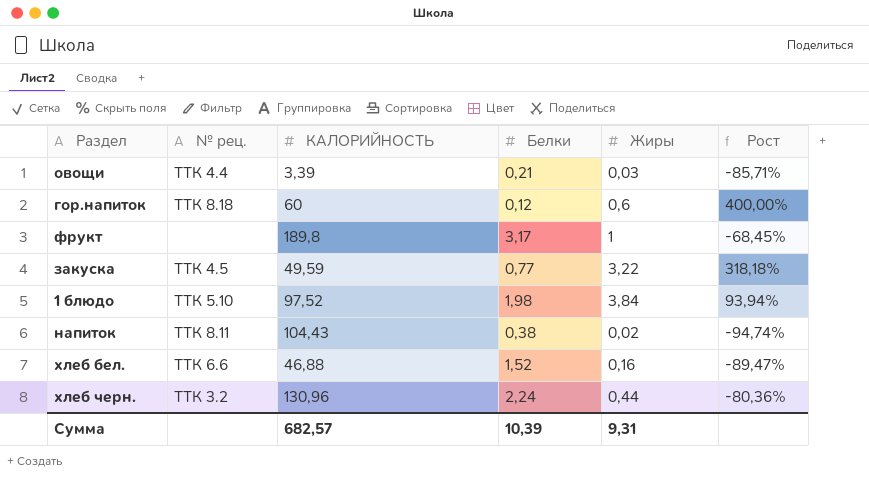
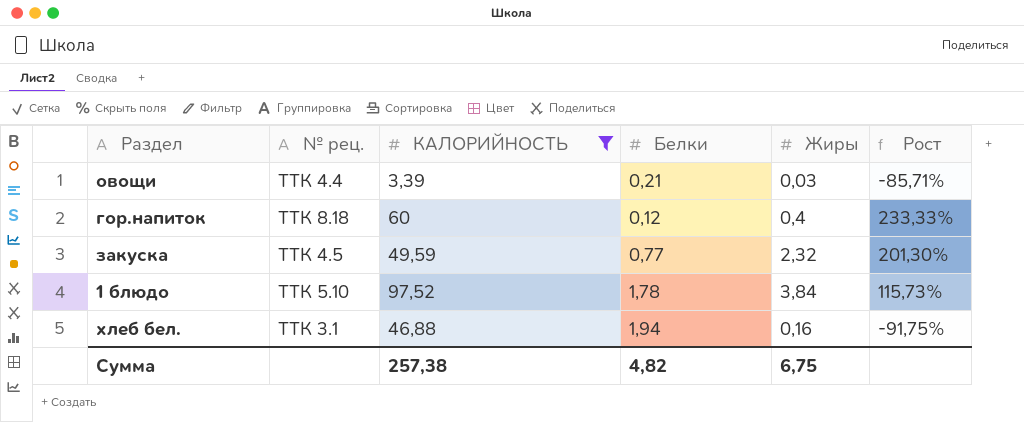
filter: none -> КАЛОРИЙНОСТЬ <= 97,52
гор.напиток | Жиры: 0,6 -> 0,4
гор.напиток | Рост: 400,00% -> 233,33%
закуска | Жиры: 3,22 -> 2,32
закуска | Рост: 318,18% -> 201,30%
1 блюдо | Белки: 1,98 -> 1,78
1 блюдо | Рост: 93,94% -> 115,73%
хлеб бел. | № рец.: ТТК 6.6 -> ТТК 3.1
хлеб бел. | Белки: 1,52 -> 1,94
хлеб бел. | Рост: -89,47% -> -91,75%
Сумма | КАЛОРИЙНОСТЬ: 682,57 -> 257,38
Сумма | Белки: 10,39 -> 4,82
Сумма | Жиры: 9,31 -> 6,75

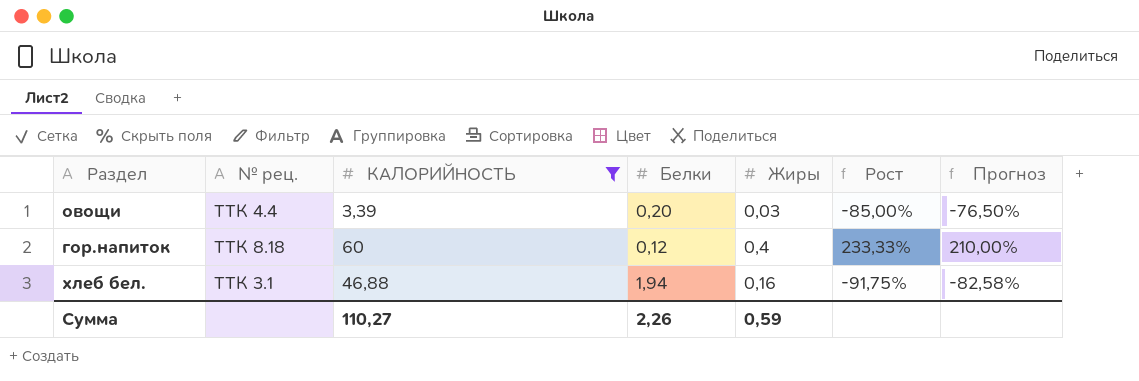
column Прогноз | formula: none -> [Рост] * 0,9
row закуска: ТТК 4.5 | 49,59 | 0,77 | 2,32 | 201,30% -> none
row 1 блюдо: ТТК 5.10 | 97,52 | 1,78 | 3,84 | 115,73% -> none
овощи | Белки: 0,21 -> 0,20
овощи | Рост: -85,71% -> -85,00%
Сумма | КАЛОРИЙНОСТЬ: 257,38 -> 110,27
Сумма | Белки: 4,82 -> 2,26
Сумма | Жиры: 6,75 -> 0,59

